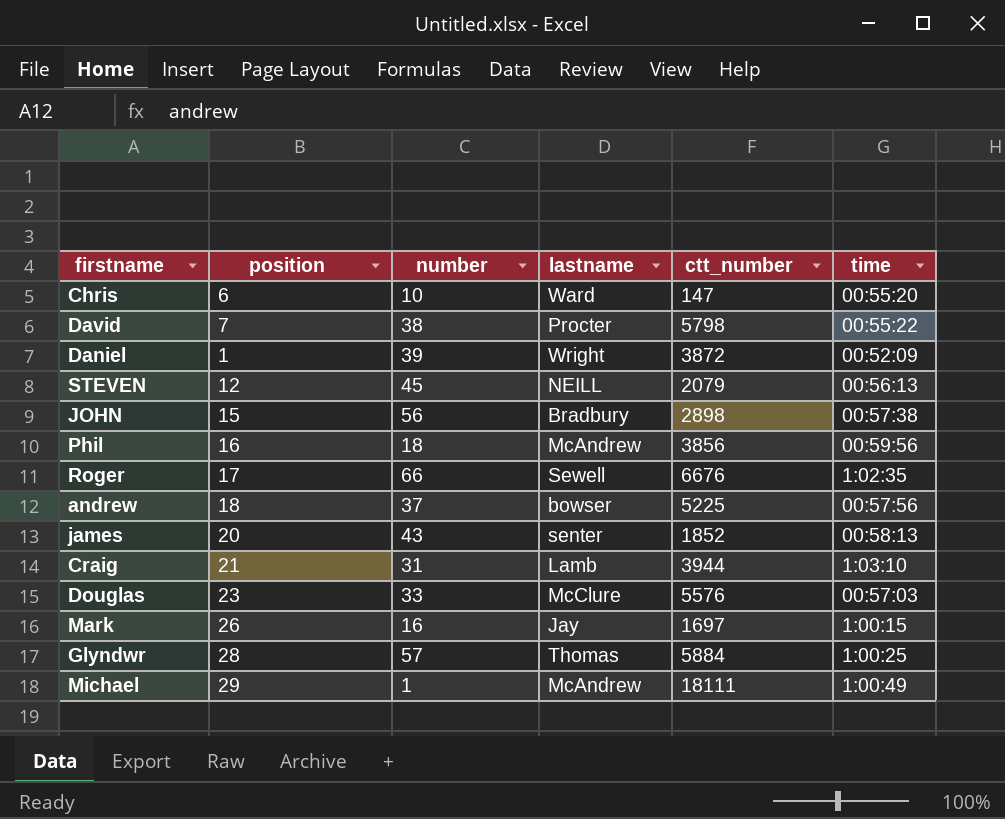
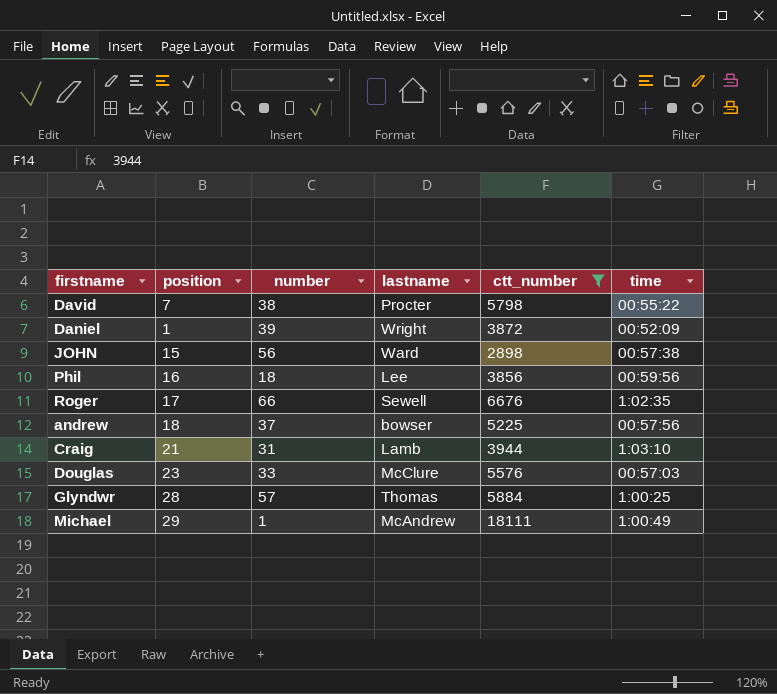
filter: none -> ctt_number >= 2898
JOHN | lastname: Bradbury -> Ward
Phil | lastname: McAndrew -> Lee

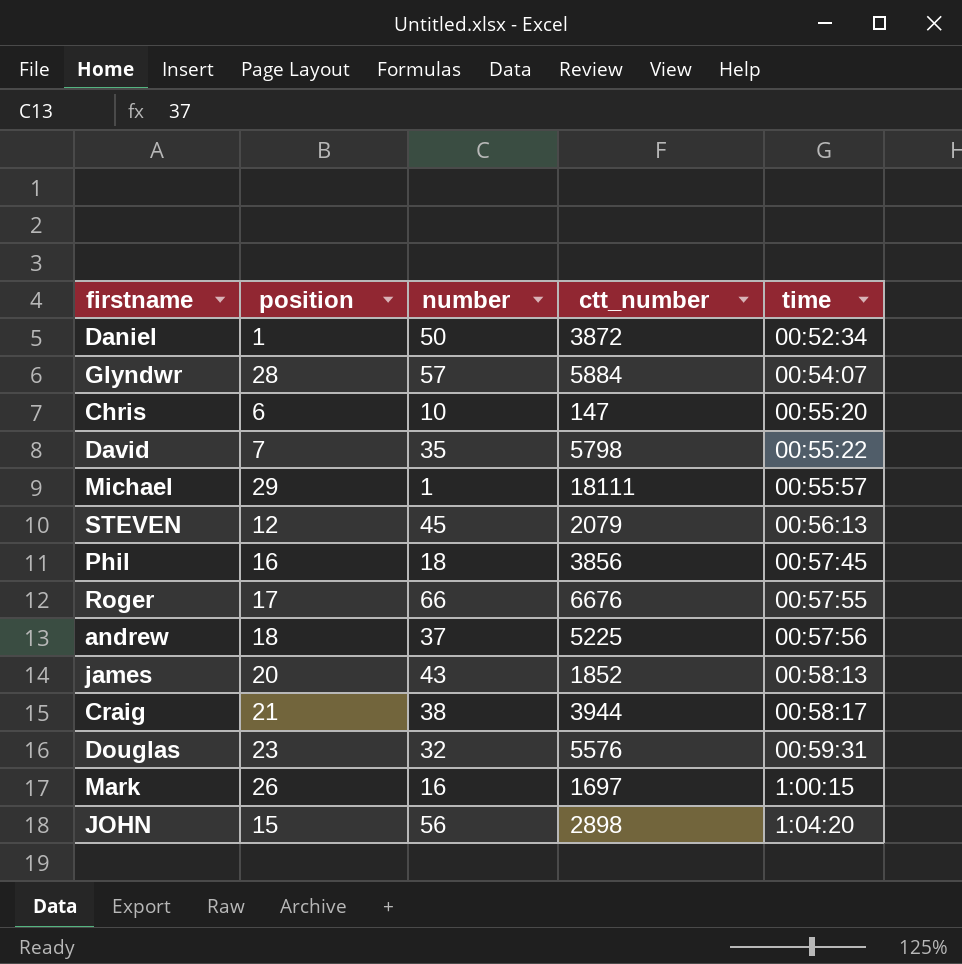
filter: ctt_number >= 2898 -> none
row order: none -> time ascending
column lastname | position: 4 -> none
Daniel | number: 39 -> 50
Daniel | time: 00:52:09 -> 00:52:34
Glyndwr | time: 1:00:25 -> 00:54:07
David | number: 38 -> 35
Michael | time: 1:00:49 -> 00:55:57
Phil | time: 00:59:56 -> 00:57:45
Roger | time: 1:02:35 -> 00:57:55
Craig | number: 31 -> 38
Craig | time: 1:03:10 -> 00:58:17
Douglas | number: 33 -> 32
Douglas | time: 00:57:03 -> 00:59:31
JOHN | time: 00:57:38 -> 1:04:20

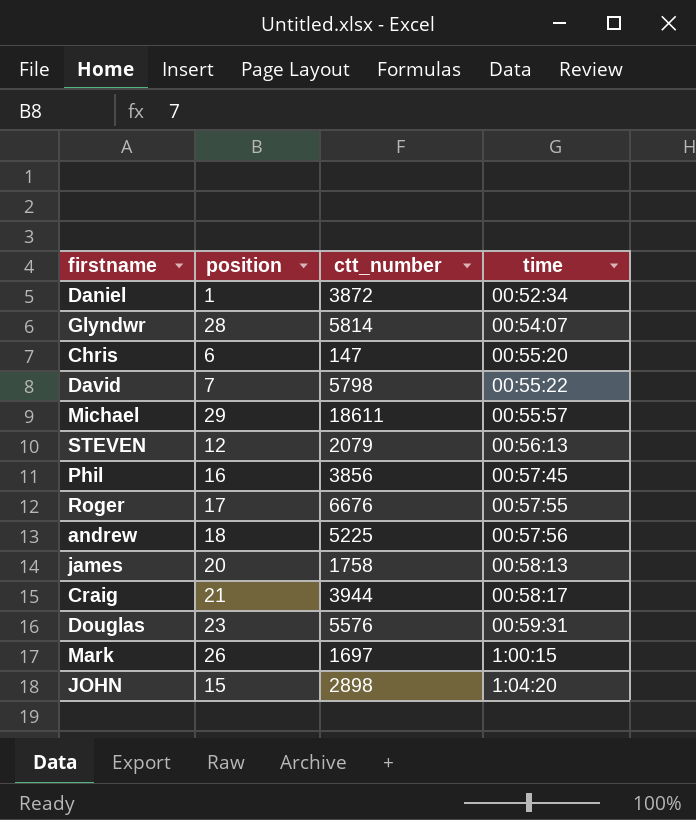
column number | position: 3 -> none
Glyndwr | ctt_number: 5884 -> 5814
Michael | ctt_number: 18111 -> 18611
james | ctt_number: 1852 -> 1758

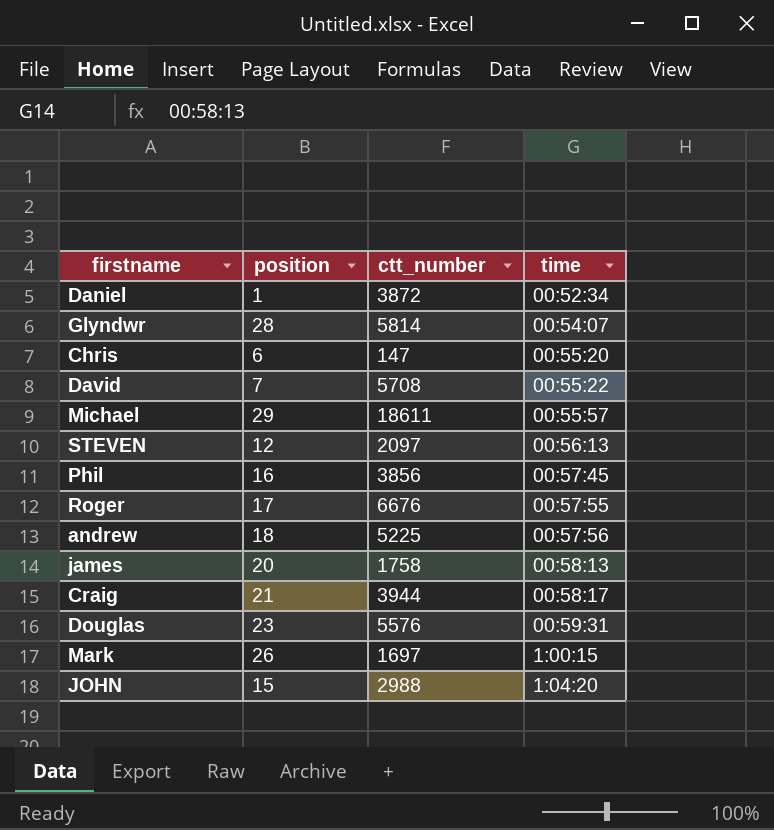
David | ctt_number: 5798 -> 5708
STEVEN | ctt_number: 2079 -> 2097
JOHN | ctt_number: 2898 -> 2988

